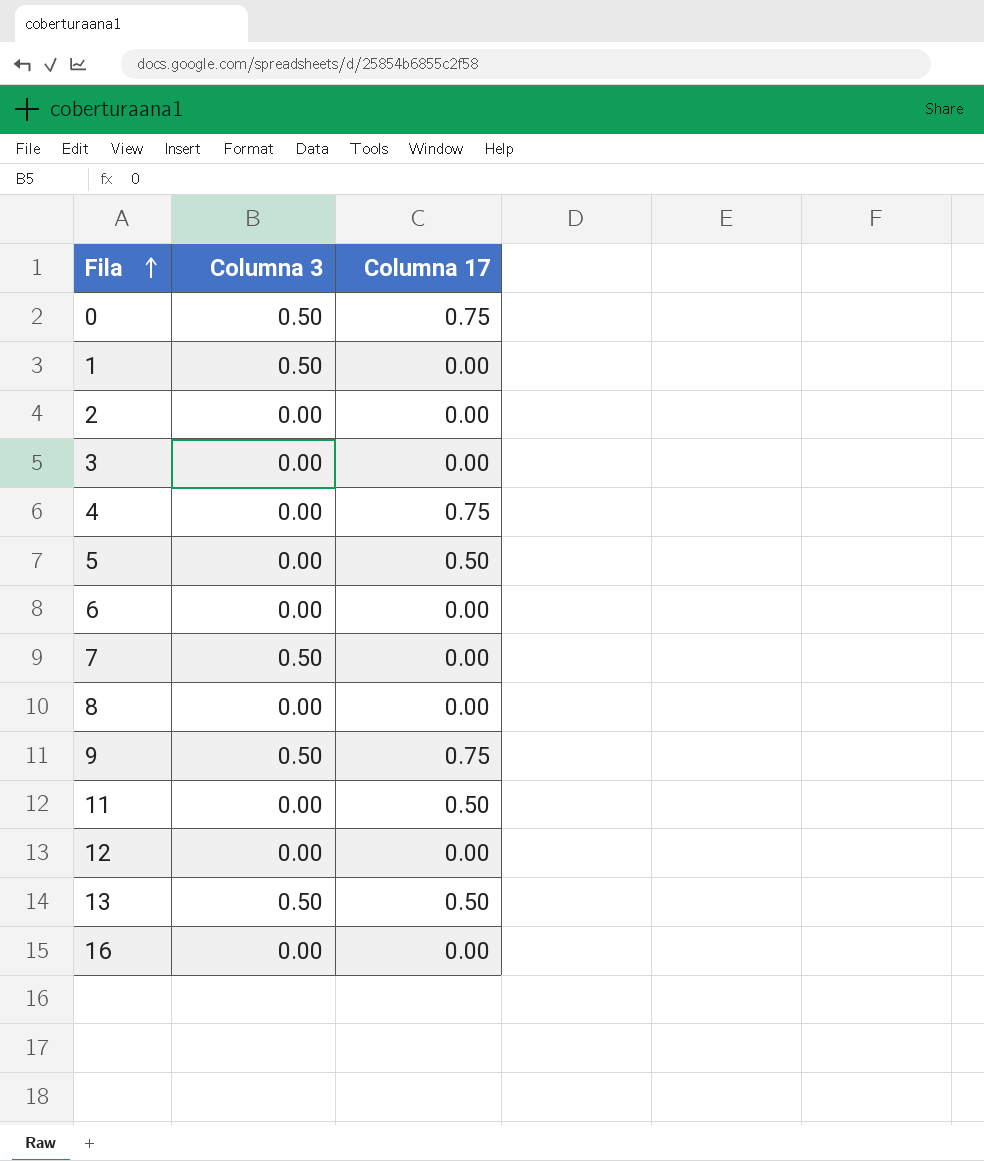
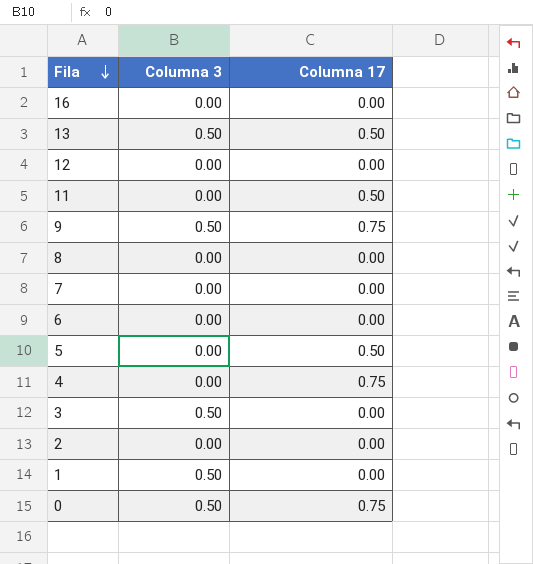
row order: Fila ascending -> Fila descending
7 | Columna 3: 0.50 -> 0.00
3 | Columna 3: 0.00 -> 0.50

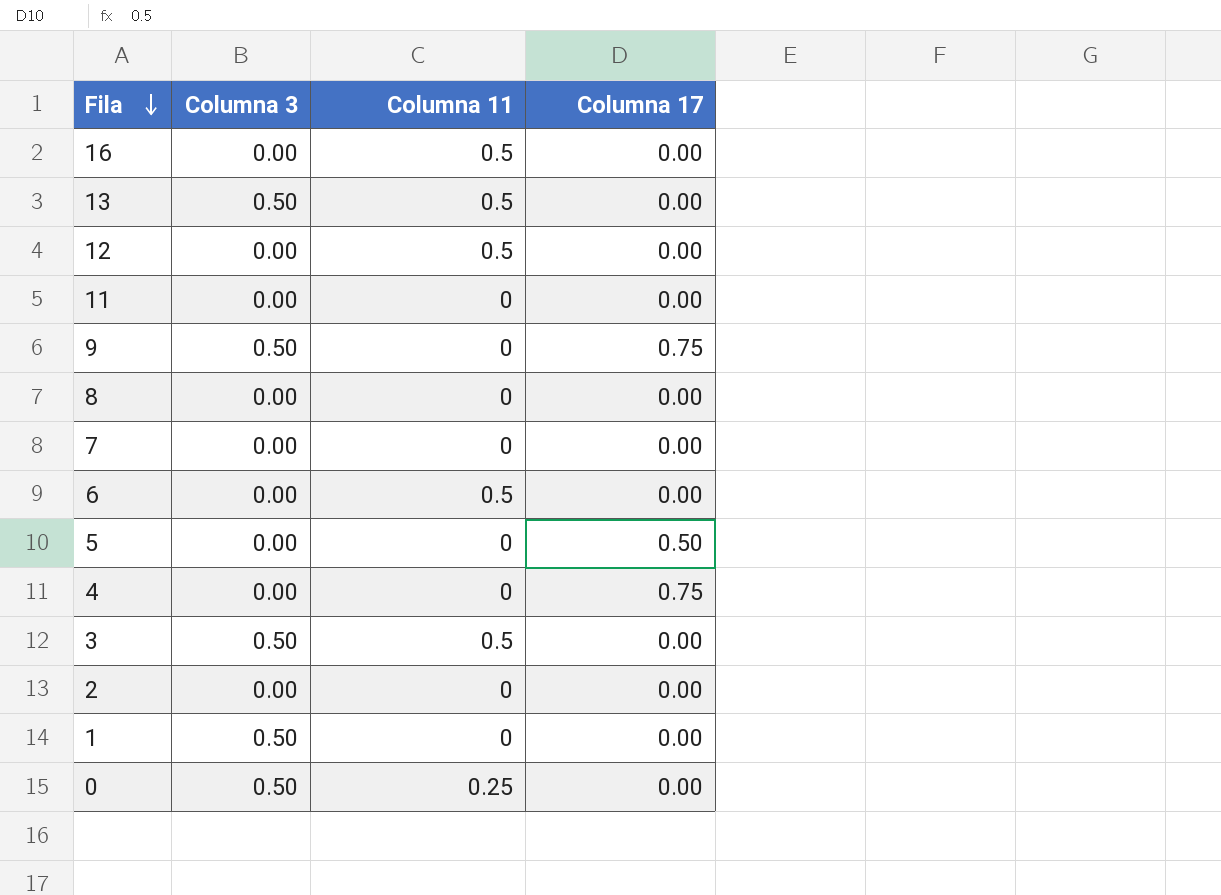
column Columna 11 | position: none -> 3
13 | Columna 17: 0.50 -> 0.00
11 | Columna 17: 0.50 -> 0.00
0 | Columna 17: 0.75 -> 0.00

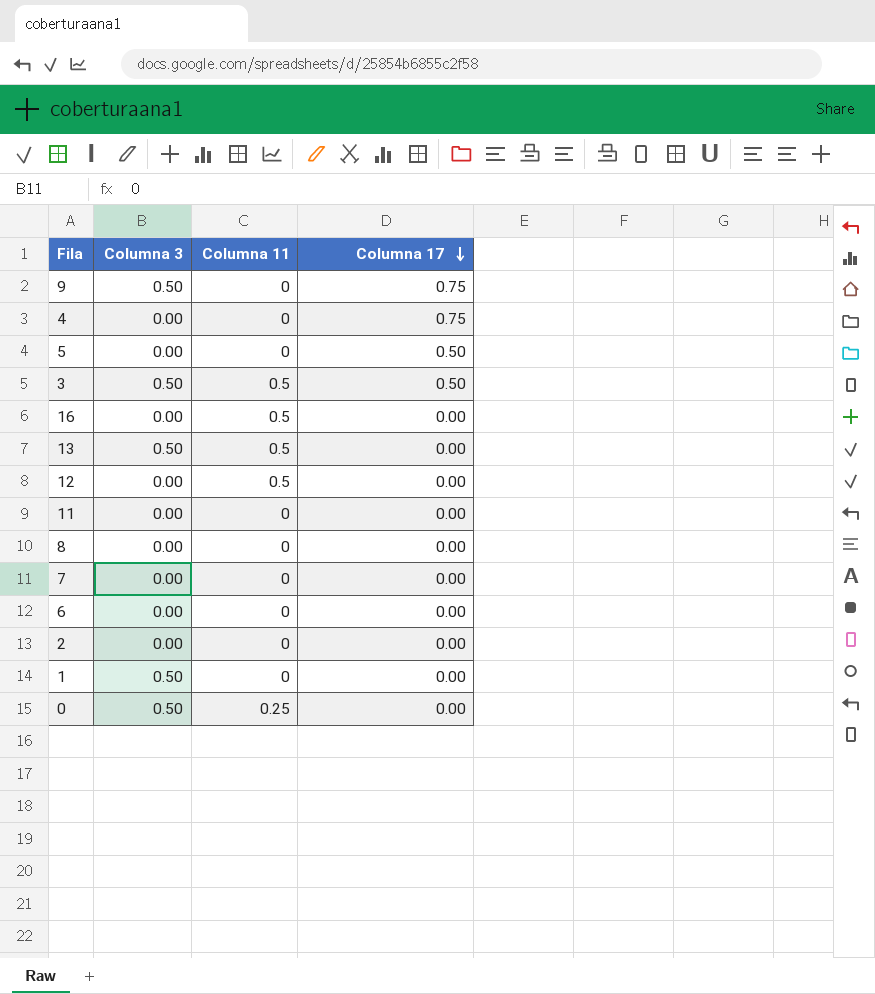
row order: Fila descending -> Columna 17 descending
3 | Columna 17: 0.00 -> 0.50
6 | Columna 11: 0.5 -> 0

